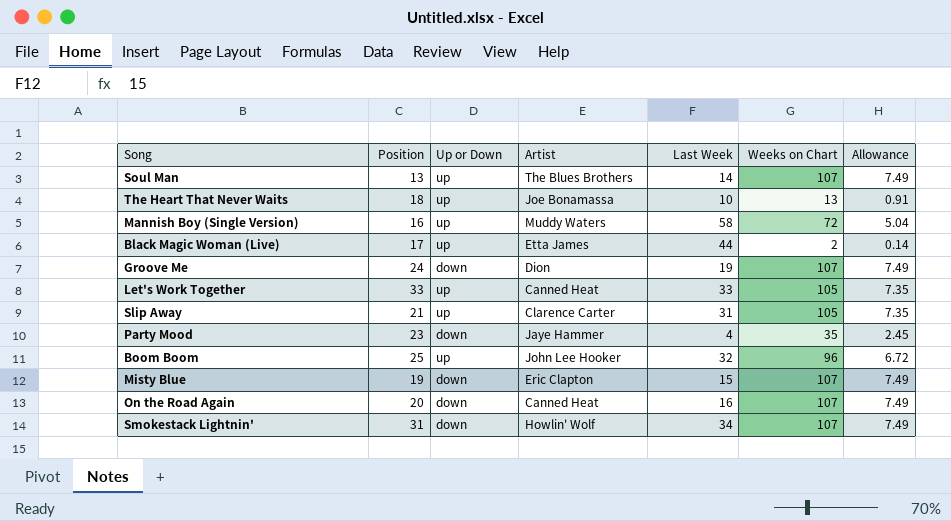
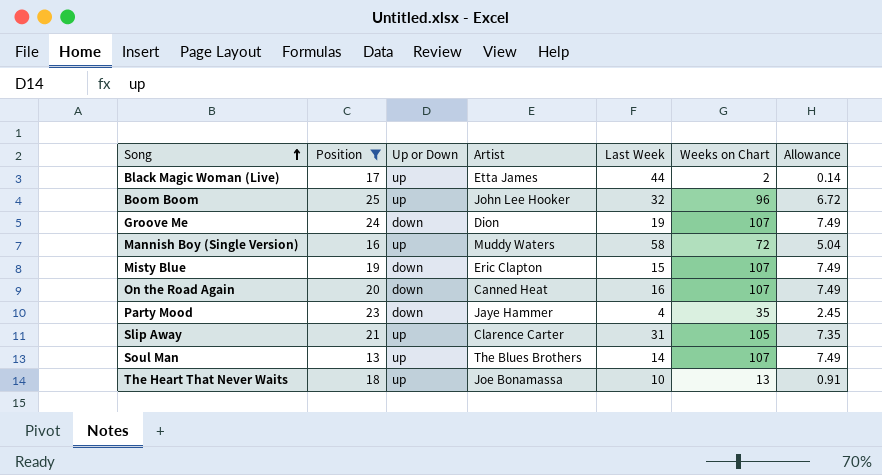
filter: none -> Position <= 25
row order: none -> Song ascending

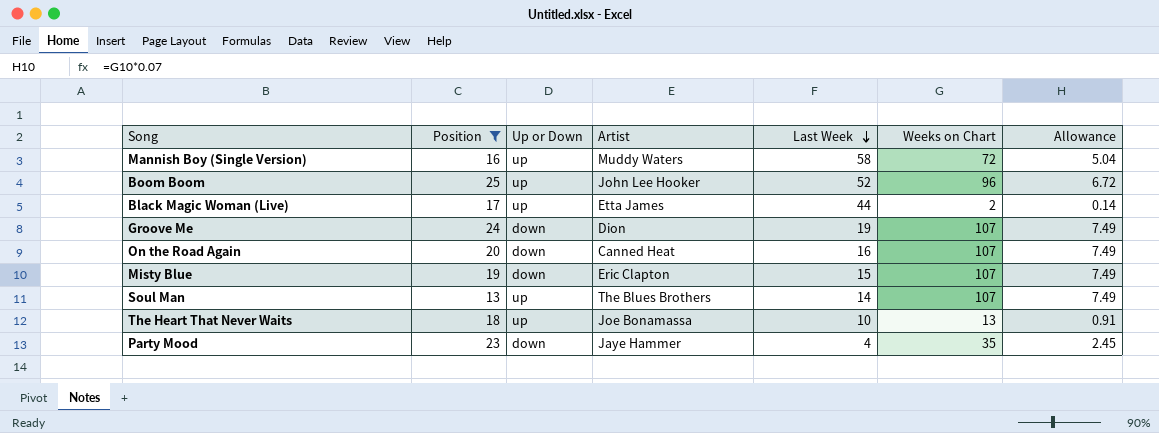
row order: Song ascending -> Last Week descending
row Slip Away: 21 | up | Clarence Carter | 31 | 105 | 7.35 -> none
Boom Boom | Last Week: 32 -> 52

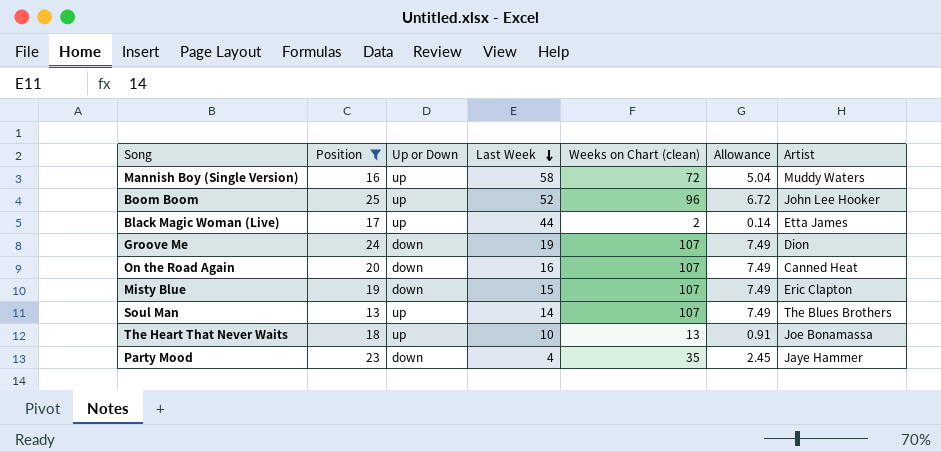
column name: Weeks on Chart -> Weeks on Chart (clean)
column Artist | position: 4 -> 7

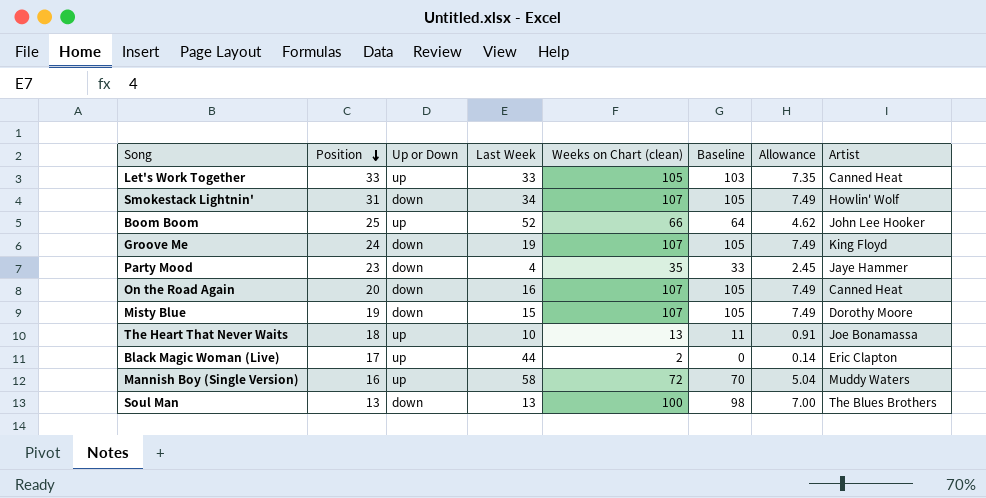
filter: Position <= 25 -> none
row order: Last Week descending -> Position descending
column Baseline | formula: none -> [Weeks on Chart (clean)] - 2
Boom Boom | Weeks on Chart (clean): 96 -> 66
Boom Boom | Allowance: 6.72 -> 4.62
Groove Me | Artist: Dion -> King Floyd
Misty Blue | Artist: Eric Clapton -> Dorothy Moore
Black Magic Woman (Live) | Artist: Etta James -> Eric Clapton
Soul Man | Up or Down: up -> down
Soul Man | Last Week: 14 -> 13
Soul Man | Weeks on Chart (clean): 107 -> 100
Soul Man | Allowance: 7.49 -> 7.00

